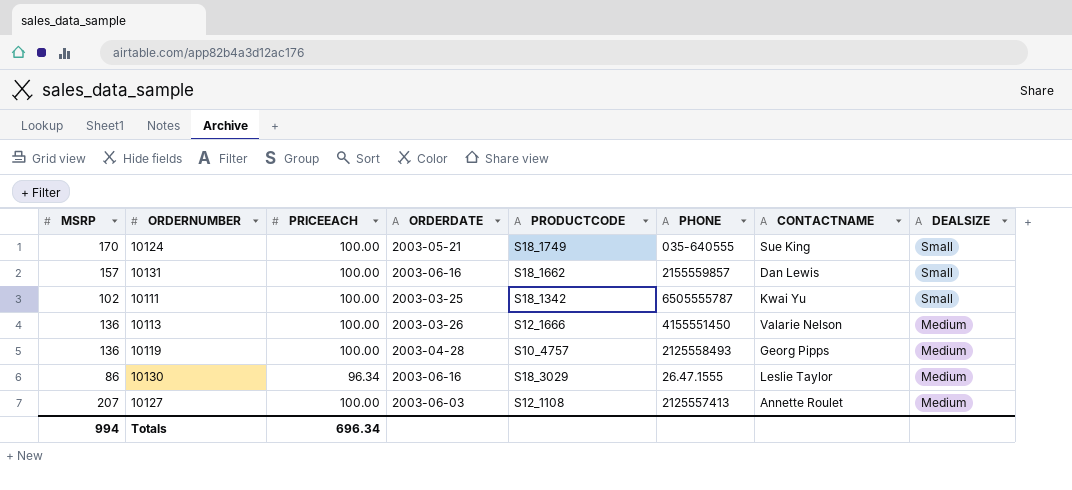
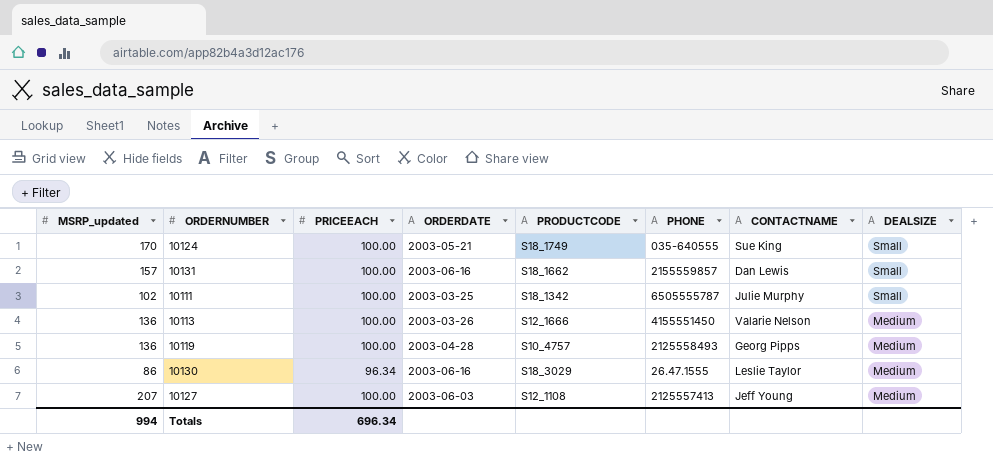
column name: MSRP -> MSRP_updated
10111 | CONTACTNAME: Kwai Yu -> Julie Murphy
10127 | CONTACTNAME: Annette Roulet -> Jeff Young

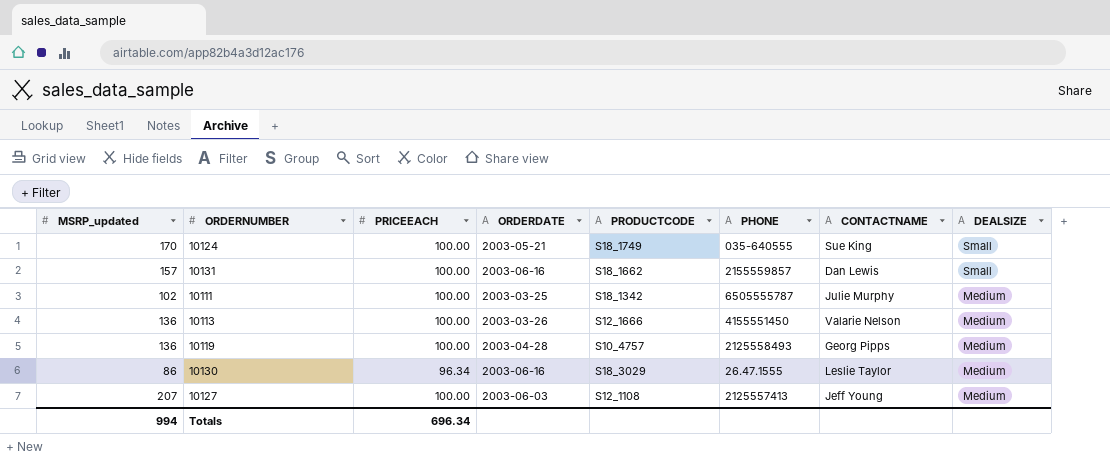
10111 | DEALSIZE: Small -> Medium

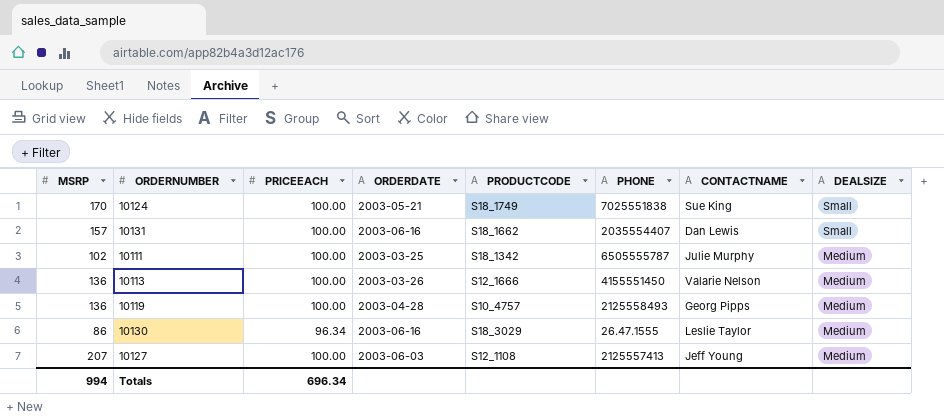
column name: MSRP_updated -> MSRP
10124 | PHONE: 035-640555 -> 7025551838
10131 | PHONE: 2155559857 -> 2035554407

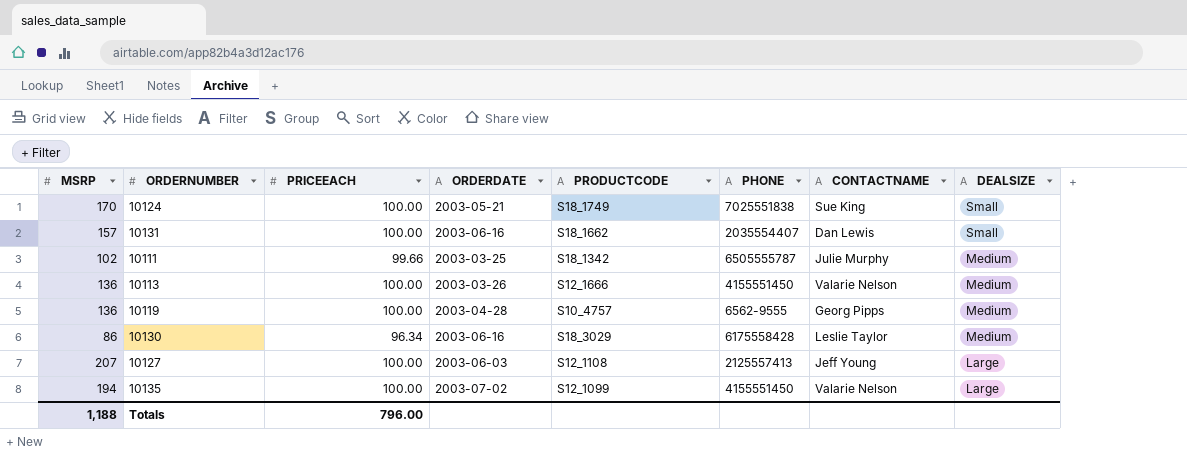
10111 | PRICEEACH: 100.00 -> 99.66
10119 | PHONE: 2125558493 -> 6562-9555
10130 | PHONE: 26.47.1555 -> 6175558428
10127 | DEALSIZE: Medium -> Large
row 10135: none -> 194 | 100.00 | 2003-07-02 | S12_1099 | 4155551450 | Valarie Nelson | Large
Totals | MSRP: 994 -> 1,188
Totals | PRICEEACH: 696.34 -> 796.00

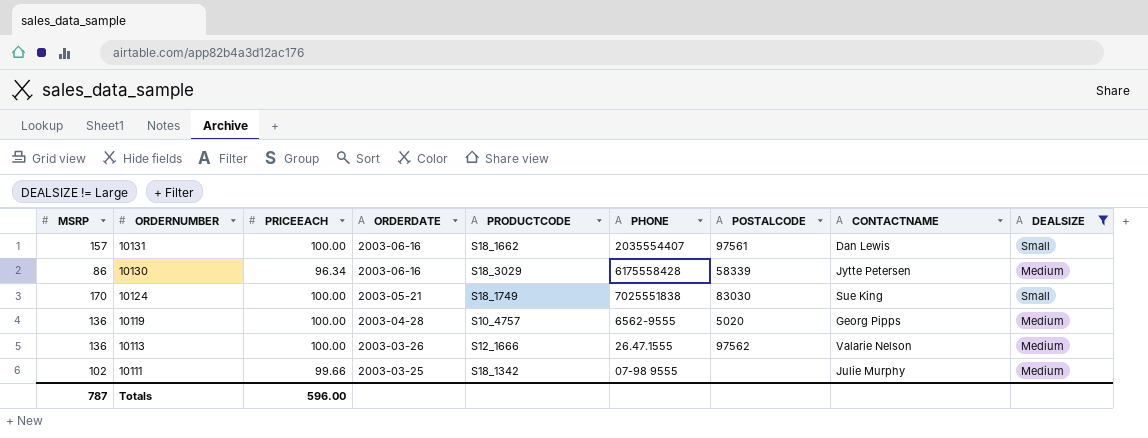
filter: none -> DEALSIZE != Large
row order: DEALSIZE descending -> ORDERNUMBER descending
column POSTALCODE | position: none -> 7
10130 | CONTACTNAME: Leslie Taylor -> Jytte Petersen
10113 | PHONE: 4155551450 -> 26.47.1555
10111 | PHONE: 6505555787 -> 07-98 9555
Totals | MSRP: 1,188 -> 787
Totals | PRICEEACH: 796.00 -> 596.00

